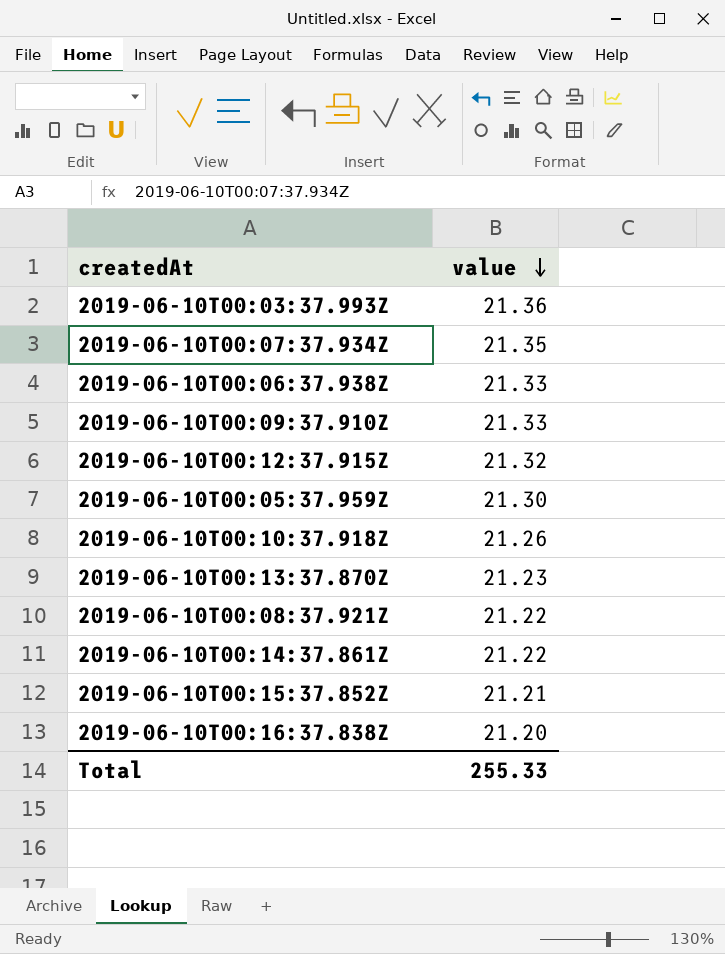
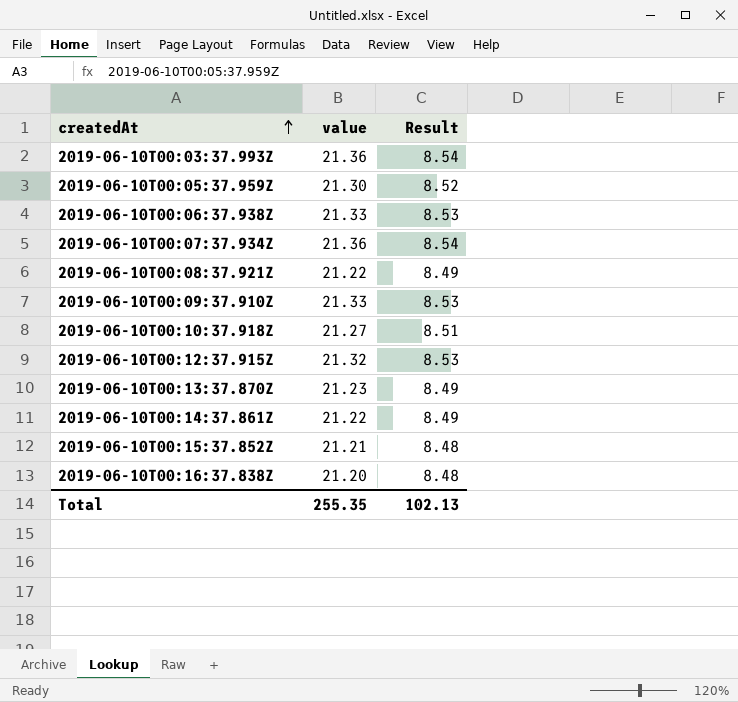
row order: value descending -> createdAt ascending
column Result | formula: none -> [value] * 0.4
2019-06-10T00:07:37.934Z | value: 21.35 -> 21.36
2019-06-10T00:10:37.918Z | value: 21.26 -> 21.27
Total | value: 255.33 -> 255.35

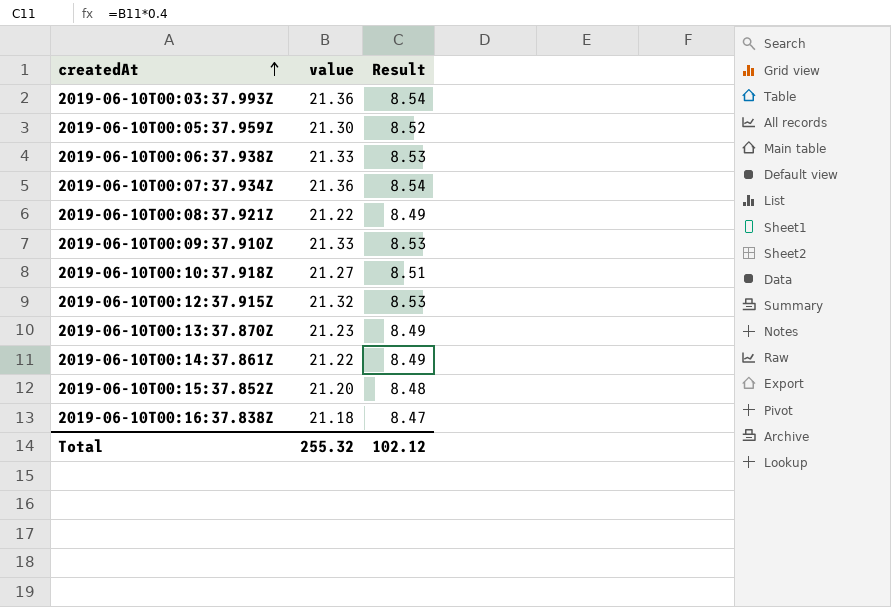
2019-06-10T00:15:37.852Z | value: 21.21 -> 21.20
2019-06-10T00:16:37.838Z | value: 21.20 -> 21.18
2019-06-10T00:16:37.838Z | Result: 8.48 -> 8.47
Total | value: 255.35 -> 255.32
Total | Result: 102.13 -> 102.12

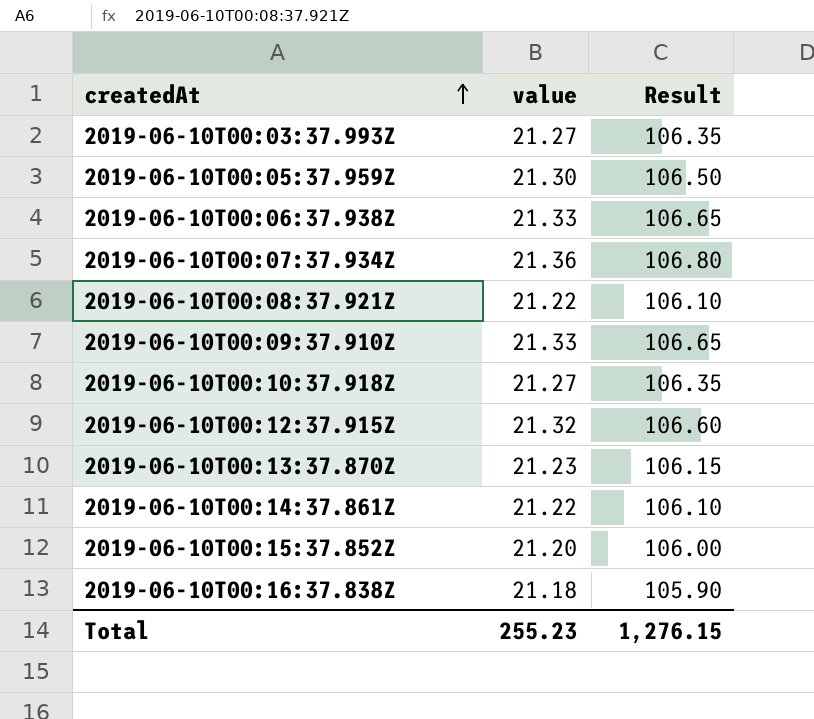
column Result | formula: [value] * 0.4 -> [value] * 5
2019-06-10T00:03:37.993Z | value: 21.36 -> 21.27
Total | value: 255.32 -> 255.23
Total | Result: 102.12 -> 1,276.15

